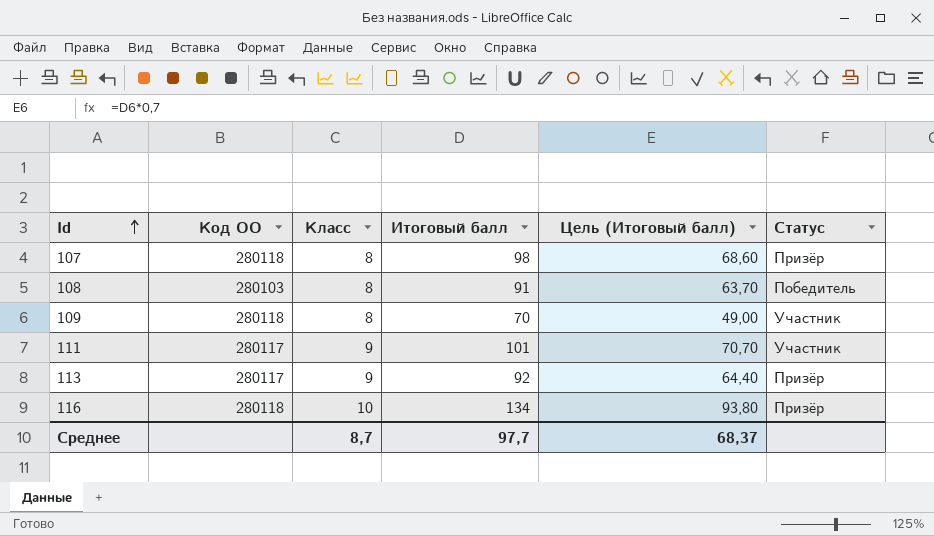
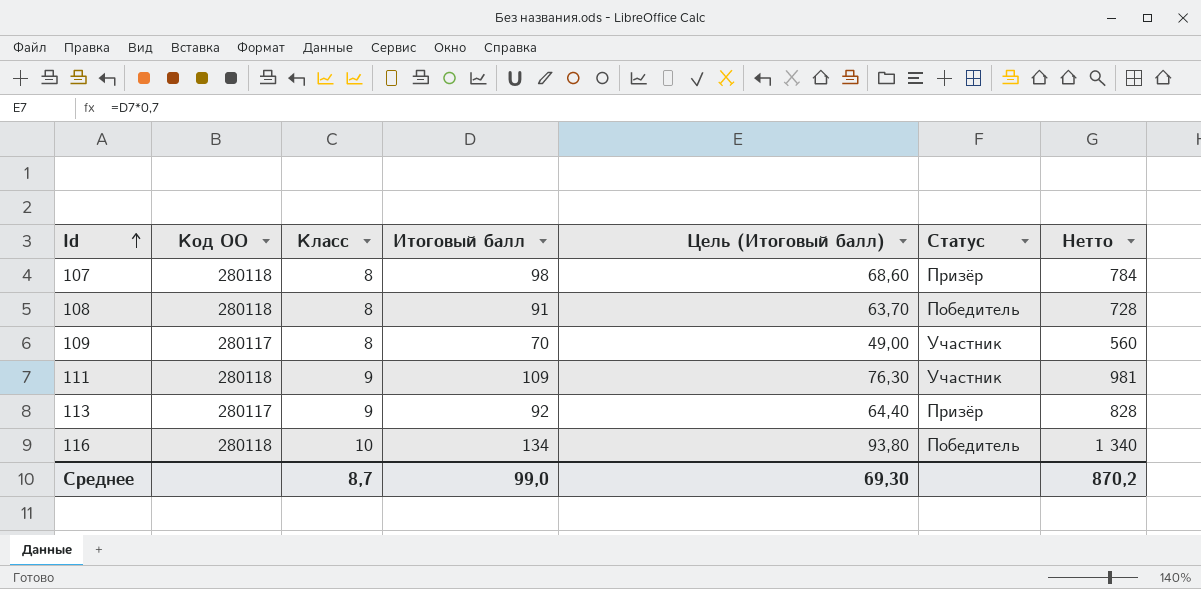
column Нетто | formula: none -> [Класс] * [Итоговый балл]
108 | Код ОО: 280103 -> 280118
109 | Код ОО: 280118 -> 280117
111 | Код ОО: 280117 -> 280118
111 | Итоговый балл: 101 -> 109
111 | Цель (Итоговый балл): 70,70 -> 76,30
116 | Статус: Призёр -> Победитель
Среднее | Итоговый балл: 97,7 -> 99,0
Среднее | Цель (Итоговый балл): 68,37 -> 69,30

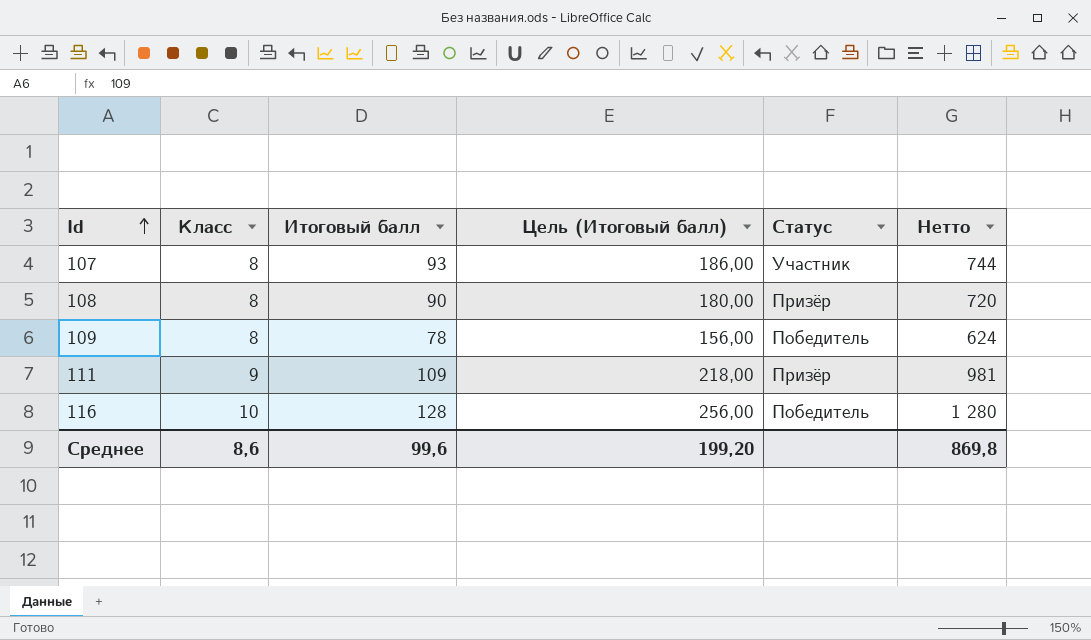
column Код ОО | position: 2 -> none
column Цель (Итоговый балл) | formula: [Итоговый балл] * 0,7 -> [Итоговый балл] * 2
row 113: 280117 | 9 | 92 | 64,40 | Призёр | 828 -> none
107 | Итоговый балл: 98 -> 93
107 | Статус: Призёр -> Участник
107 | Нетто: 784 -> 744
108 | Итоговый балл: 91 -> 90
108 | Статус: Победитель -> Призёр
108 | Нетто: 728 -> 720
109 | Итоговый балл: 70 -> 78
109 | Статус: Участник -> Победитель
109 | Нетто: 560 -> 624
111 | Статус: Участник -> Призёр
116 | Итоговый балл: 134 -> 128
116 | Нетто: 1 340 -> 1 280
Среднее | Класс: 8,7 -> 8,6
Среднее | Итоговый балл: 99,0 -> 99,6
Среднее | Цель (Итоговый балл): 69,30 -> 199,20
Среднее | Нетто: 870,2 -> 869,8

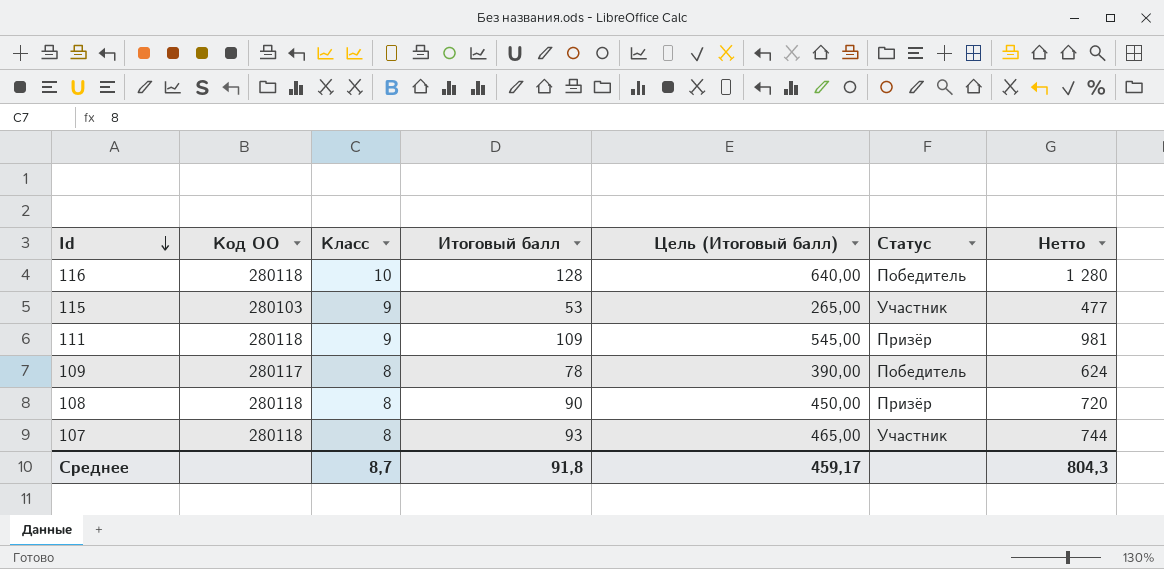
row order: Id ascending -> Id descending
column Код ОО | position: none -> 2
column Цель (Итоговый балл) | formula: [Итоговый балл] * 2 -> [Итоговый балл] * 5
row 115: none -> 280103 | 9 | 53 | 265,00 | Участник | 477
Среднее | Класс: 8,6 -> 8,7
Среднее | Итоговый балл: 99,6 -> 91,8
Среднее | Цель (Итоговый балл): 199,20 -> 459,17
Среднее | Нетто: 869,8 -> 804,3

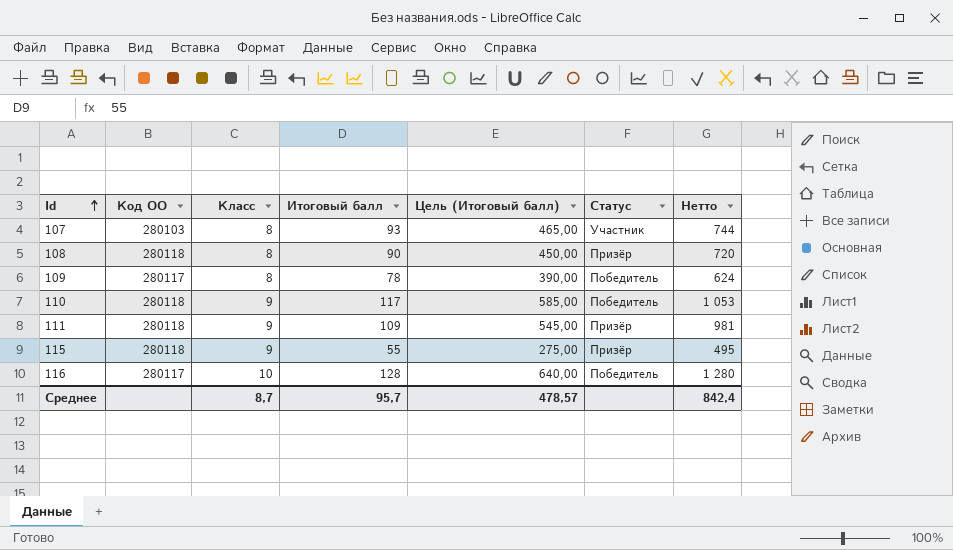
row order: Id descending -> Id ascending
107 | Код ОО: 280118 -> 280103
row 110: none -> 280118 | 9 | 117 | 585,00 | Победитель | 1 053
115 | Код ОО: 280103 -> 280118
115 | Итоговый балл: 53 -> 55
115 | Цель (Итоговый балл): 265,00 -> 275,00
115 | Статус: Участник -> Призёр
115 | Нетто: 477 -> 495
116 | Код ОО: 280118 -> 280117
Среднее | Итоговый балл: 91,8 -> 95,7
Среднее | Цель (Итоговый балл): 459,17 -> 478,57
Среднее | Нетто: 804,3 -> 842,4

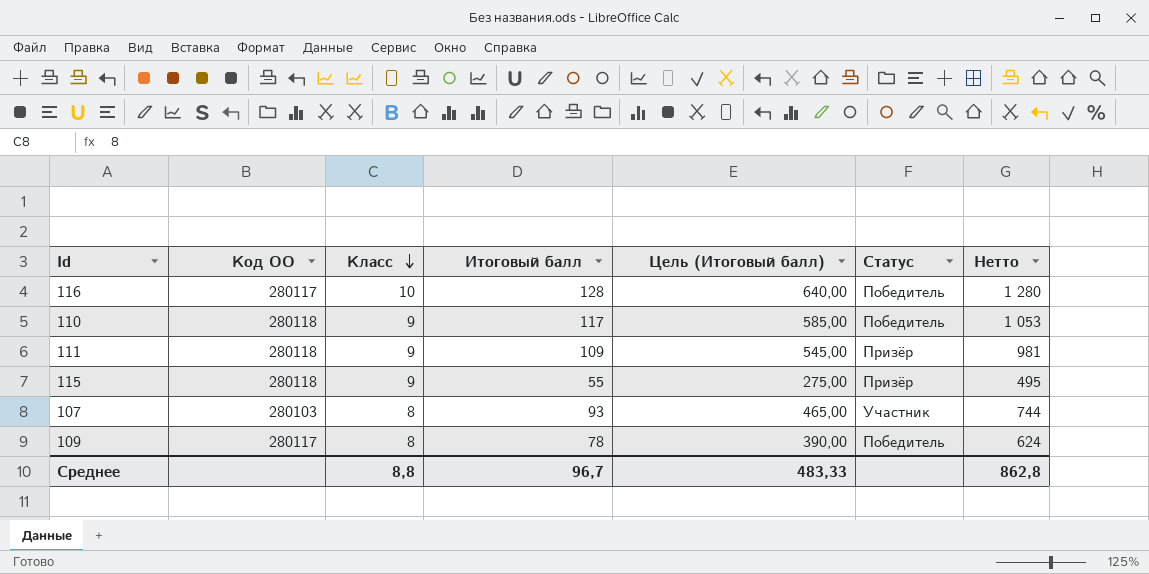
row order: Id ascending -> Класс descending
row 108: 280118 | 8 | 90 | 450,00 | Призёр | 720 -> none
Среднее | Класс: 8,7 -> 8,8
Среднее | Итоговый балл: 95,7 -> 96,7
Среднее | Цель (Итоговый балл): 478,57 -> 483,33
Среднее | Нетто: 842,4 -> 862,8

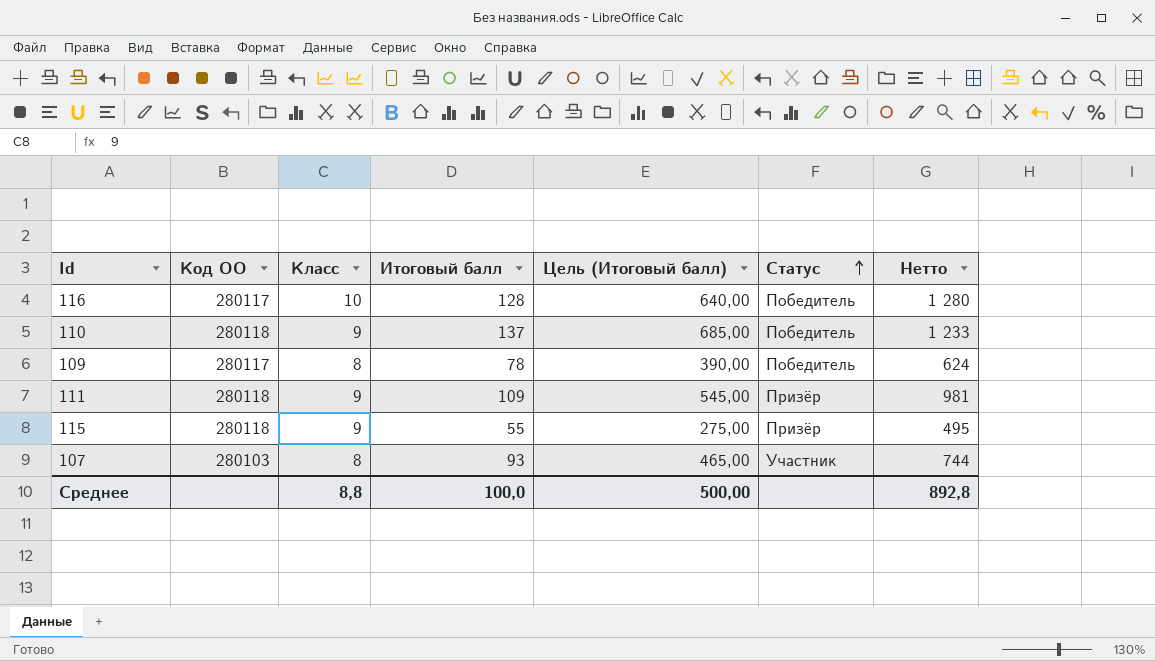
row order: Класс descending -> Статус ascending
110 | Итоговый балл: 117 -> 137
110 | Цель (Итоговый балл): 585,00 -> 685,00
110 | Нетто: 1 053 -> 1 233
Среднее | Итоговый балл: 96,7 -> 100,0
Среднее | Цель (Итоговый балл): 483,33 -> 500,00
Среднее | Нетто: 862,8 -> 892,8

